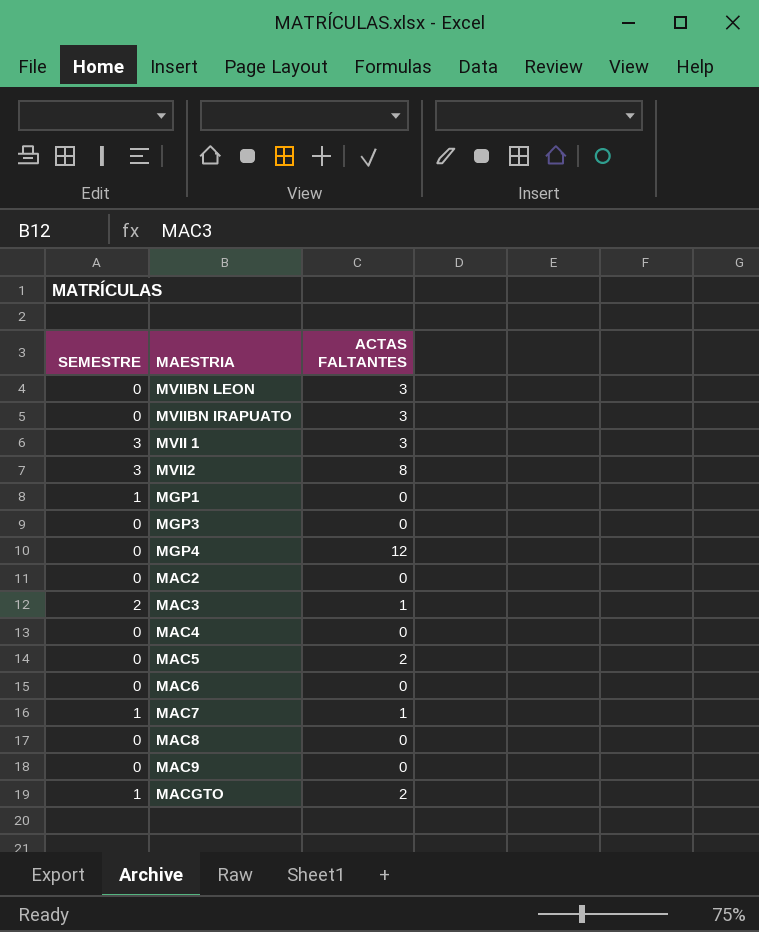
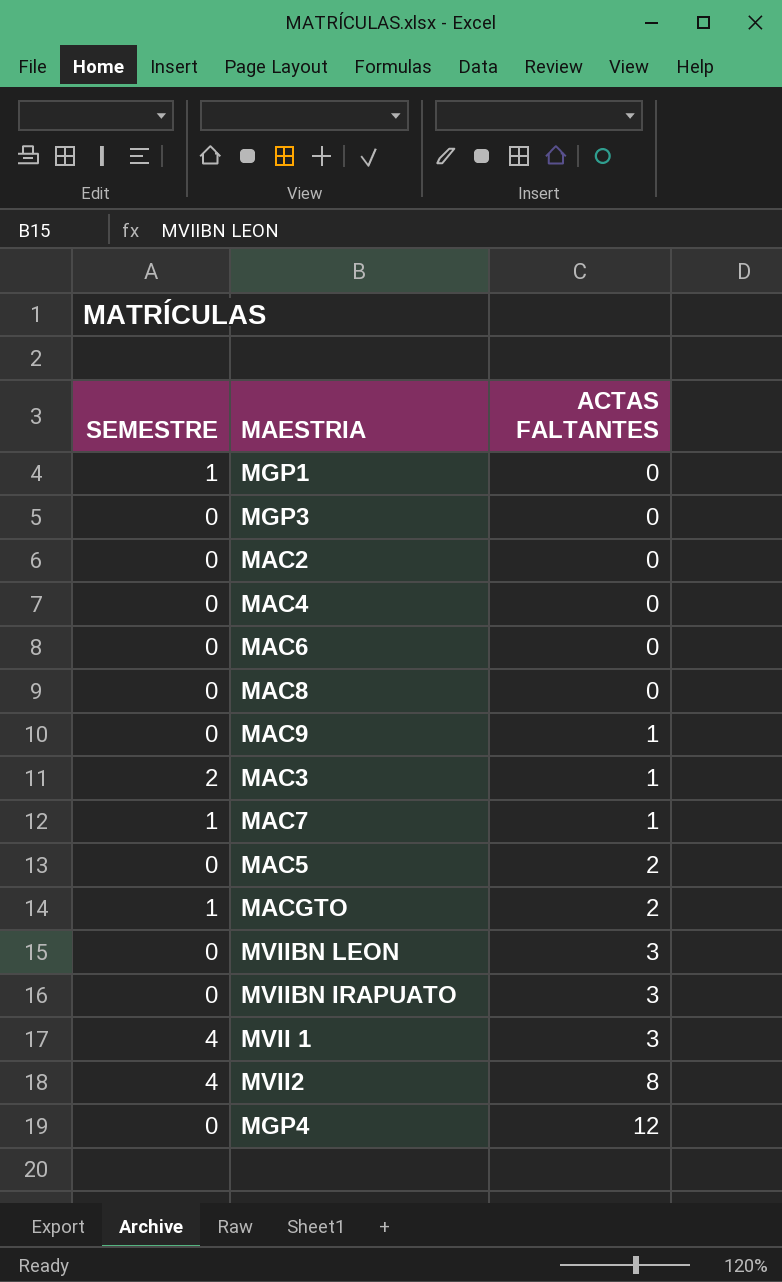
row order: none -> ACTAS FALTANTES ascending
MAC9 | ACTAS FALTANTES: 0 -> 1
MVII 1 | SEMESTRE: 3 -> 4
MVII2 | SEMESTRE: 3 -> 4

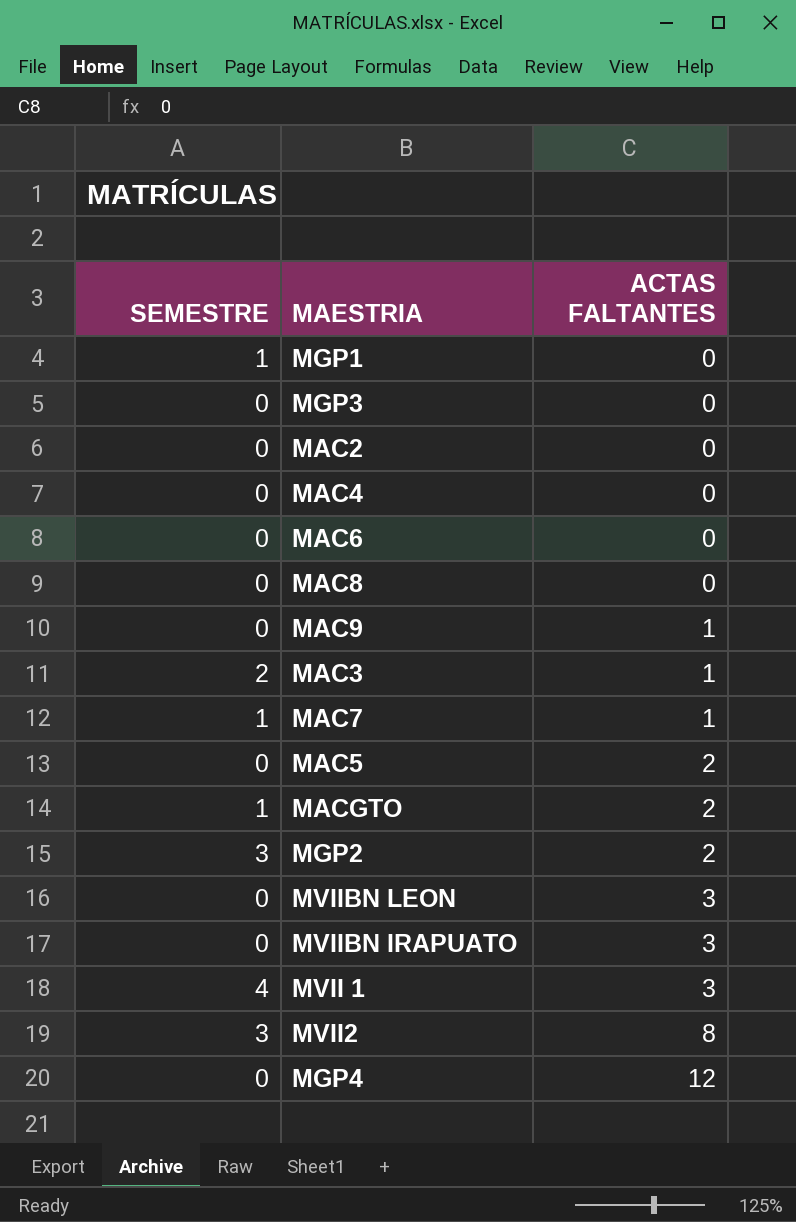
row MGP2: none -> 3 | 2
MVII2 | SEMESTRE: 4 -> 3

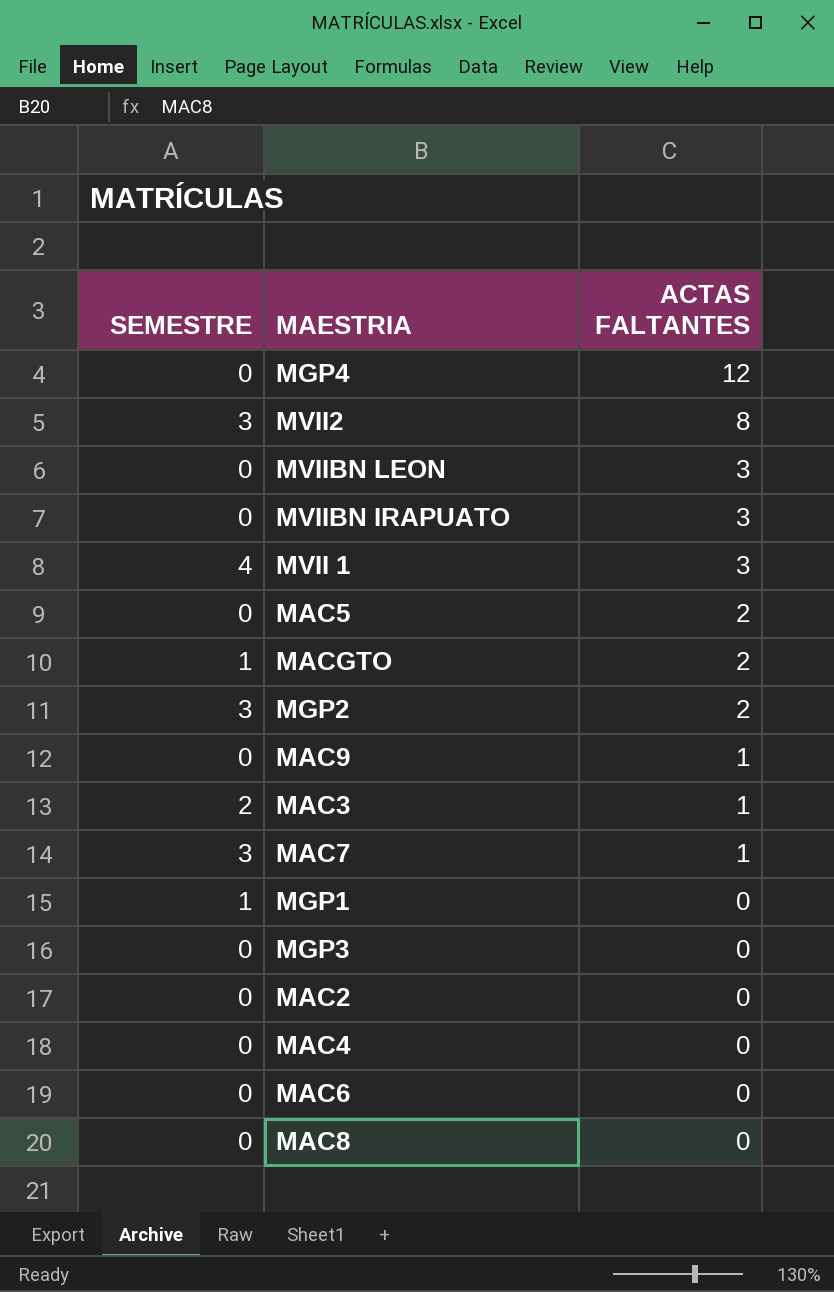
row order: ACTAS FALTANTES ascending -> ACTAS FALTANTES descending
MAC7 | SEMESTRE: 1 -> 3

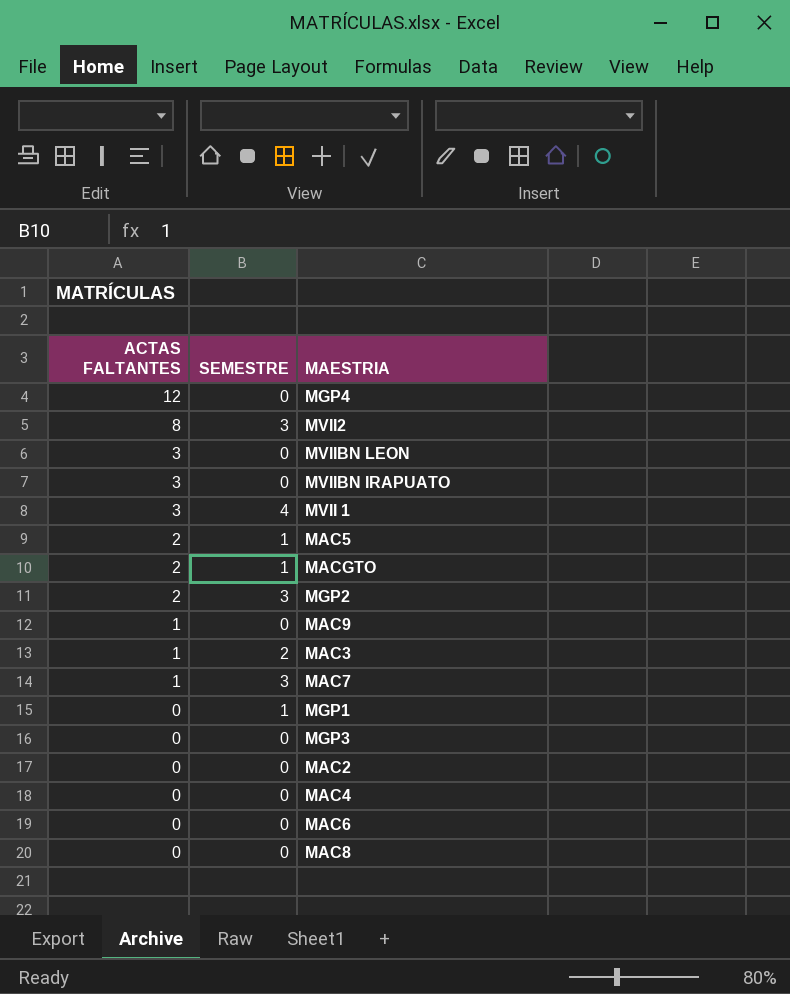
column ACTAS FALTANTES | position: 3 -> 1
MAC5 | SEMESTRE: 0 -> 1

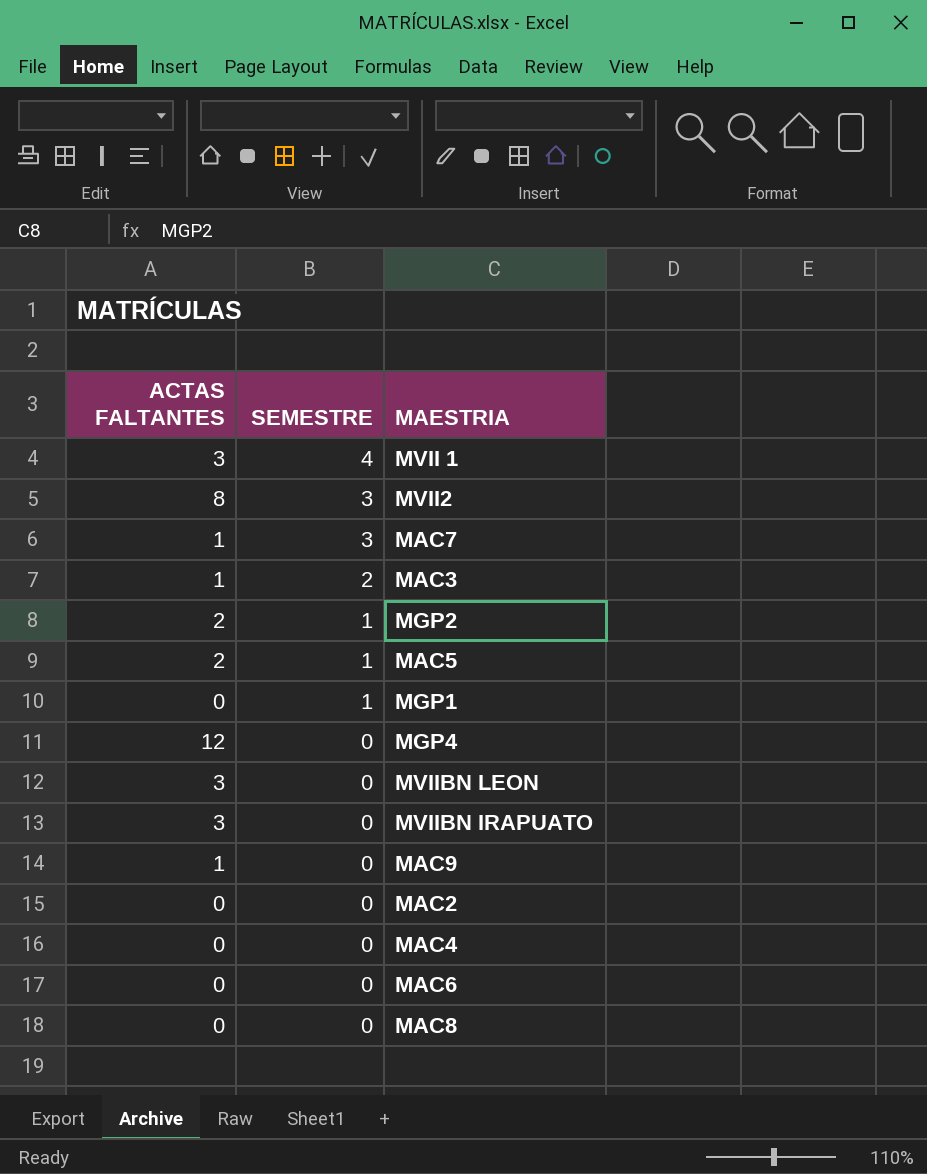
row order: ACTAS FALTANTES descending -> SEMESTRE descending
row MACGTO: 2 | 1 -> none
row MGP3: 0 | 0 -> none
MGP2 | SEMESTRE: 3 -> 1

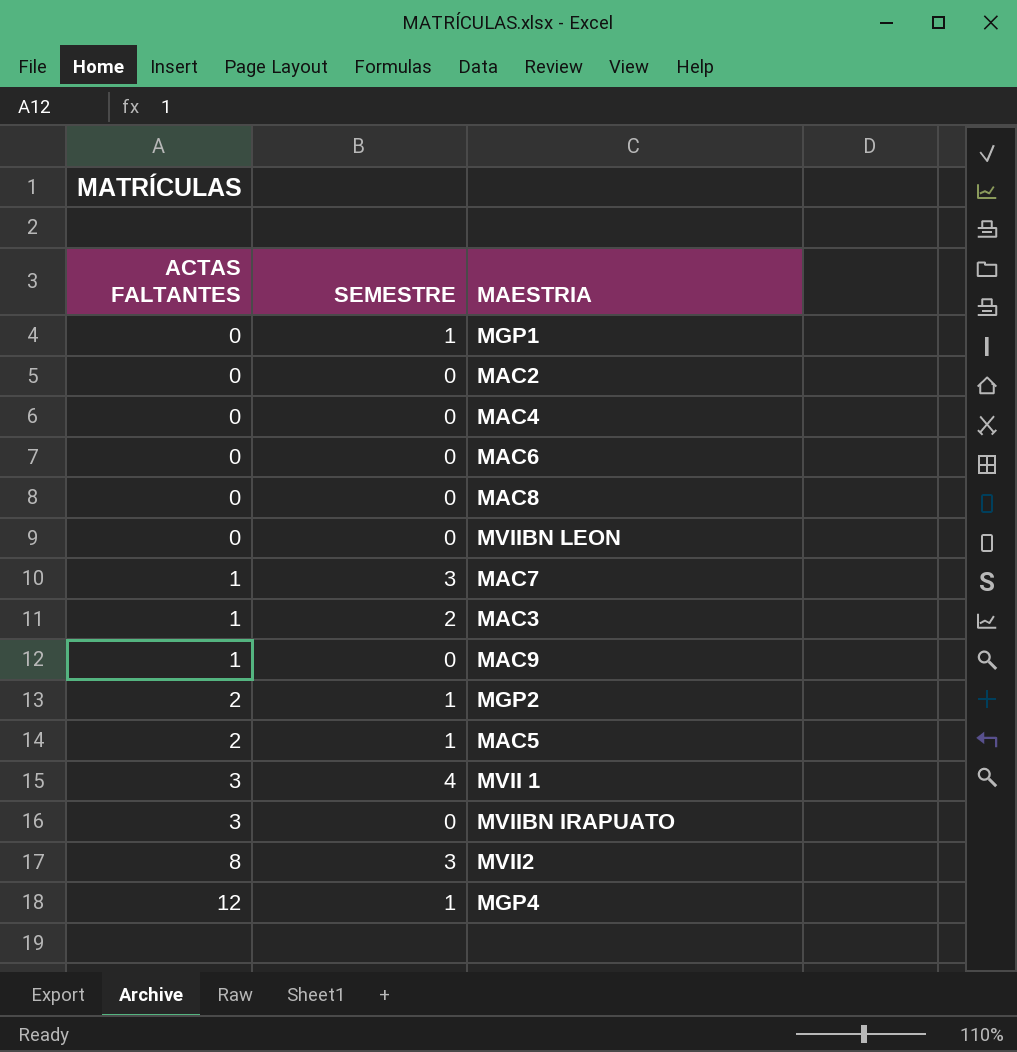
row order: SEMESTRE descending -> ACTAS FALTANTES ascending
MVIIBN LEON | ACTAS FALTANTES: 3 -> 0
MGP4 | SEMESTRE: 0 -> 1

